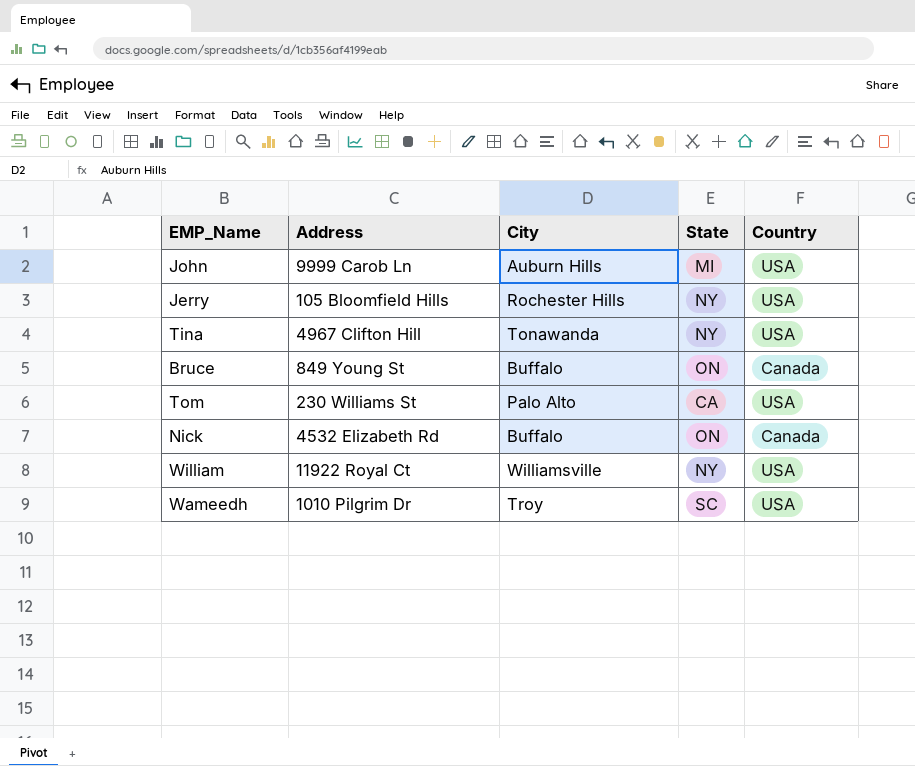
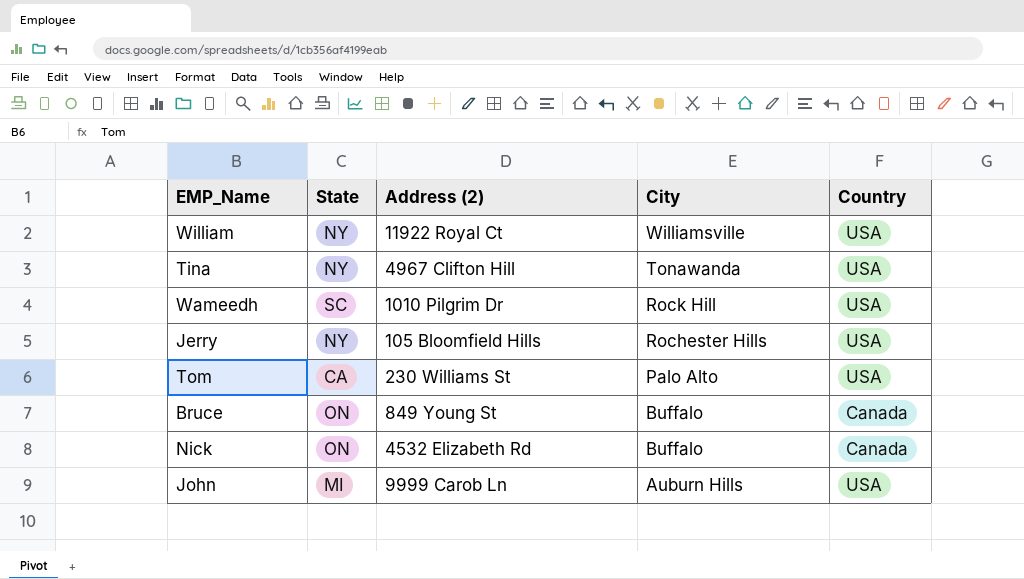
row order: none -> City descending
column State | position: 4 -> 2
column name: Address -> Address (2)
Wameedh | City: Troy -> Rock Hill

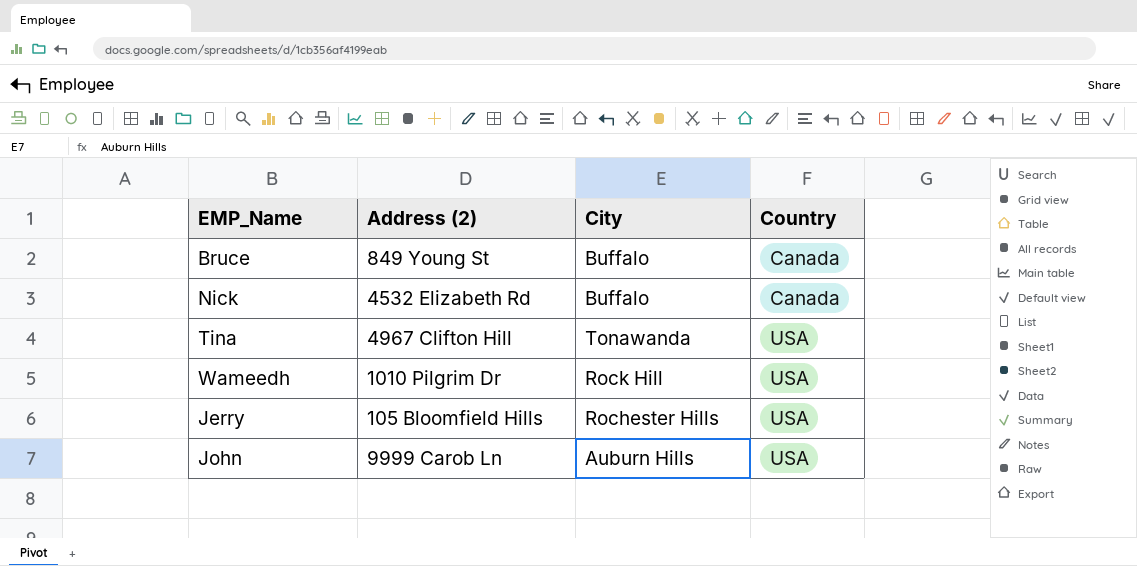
row order: City descending -> Country ascending
column State | position: 2 -> none
row William: NY | 11922 Royal Ct | Williamsville | USA -> none
row Tom: CA | 230 Williams St | Palo Alto | USA -> none

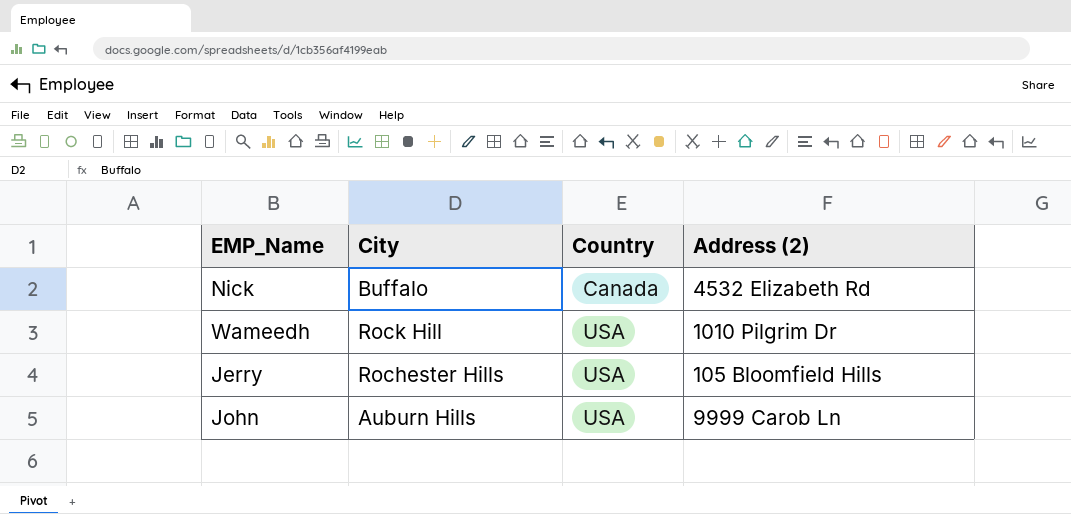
column Address (2) | position: 2 -> 4
row Bruce: 849 Young St | Buffalo | Canada -> none
row Tina: 4967 Clifton Hill | Tonawanda | USA -> none

